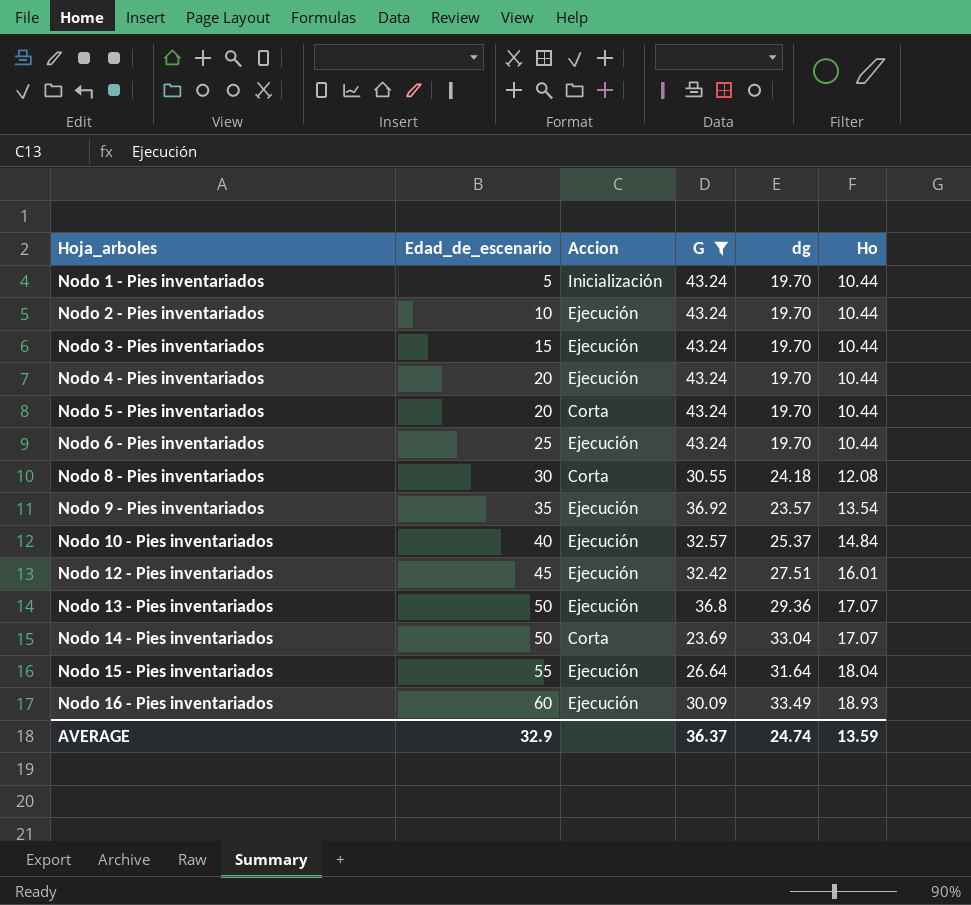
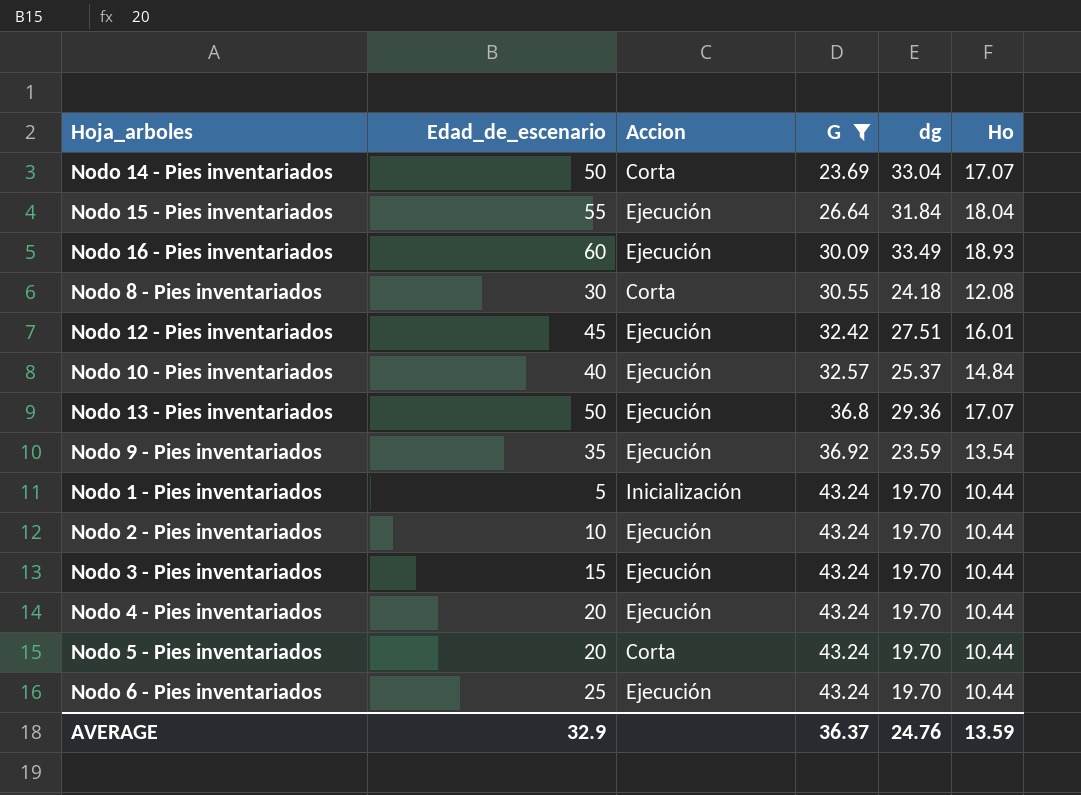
row order: Hoja_arboles ascending -> G ascending
Nodo 15 - Pies inventariados | dg: 31.64 -> 31.84
Nodo 9 - Pies inventariados | dg: 23.57 -> 23.59
AVERAGE | dg: 24.74 -> 24.76

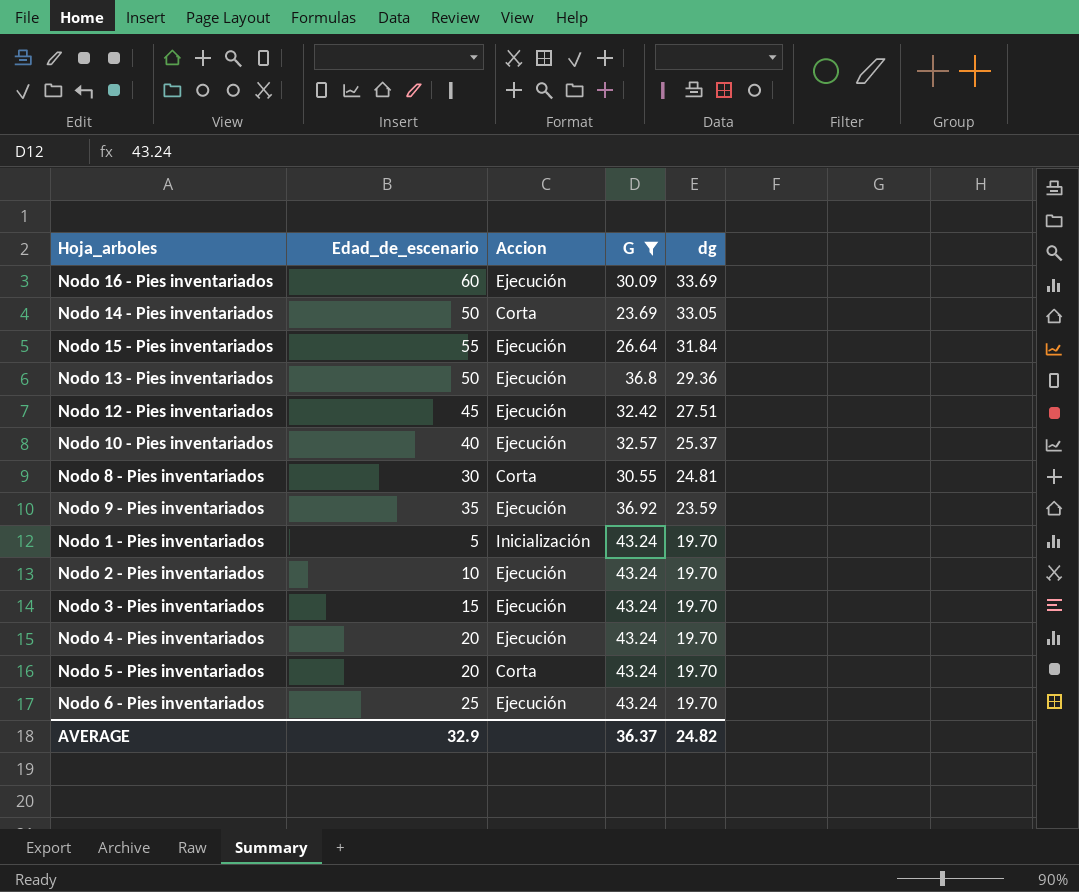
row order: G ascending -> dg descending
column Ho | position: 6 -> none
Nodo 16 - Pies inventariados | dg: 33.49 -> 33.69
Nodo 14 - Pies inventariados | dg: 33.04 -> 33.05
Nodo 8 - Pies inventariados | dg: 24.18 -> 24.81
AVERAGE | dg: 24.76 -> 24.82

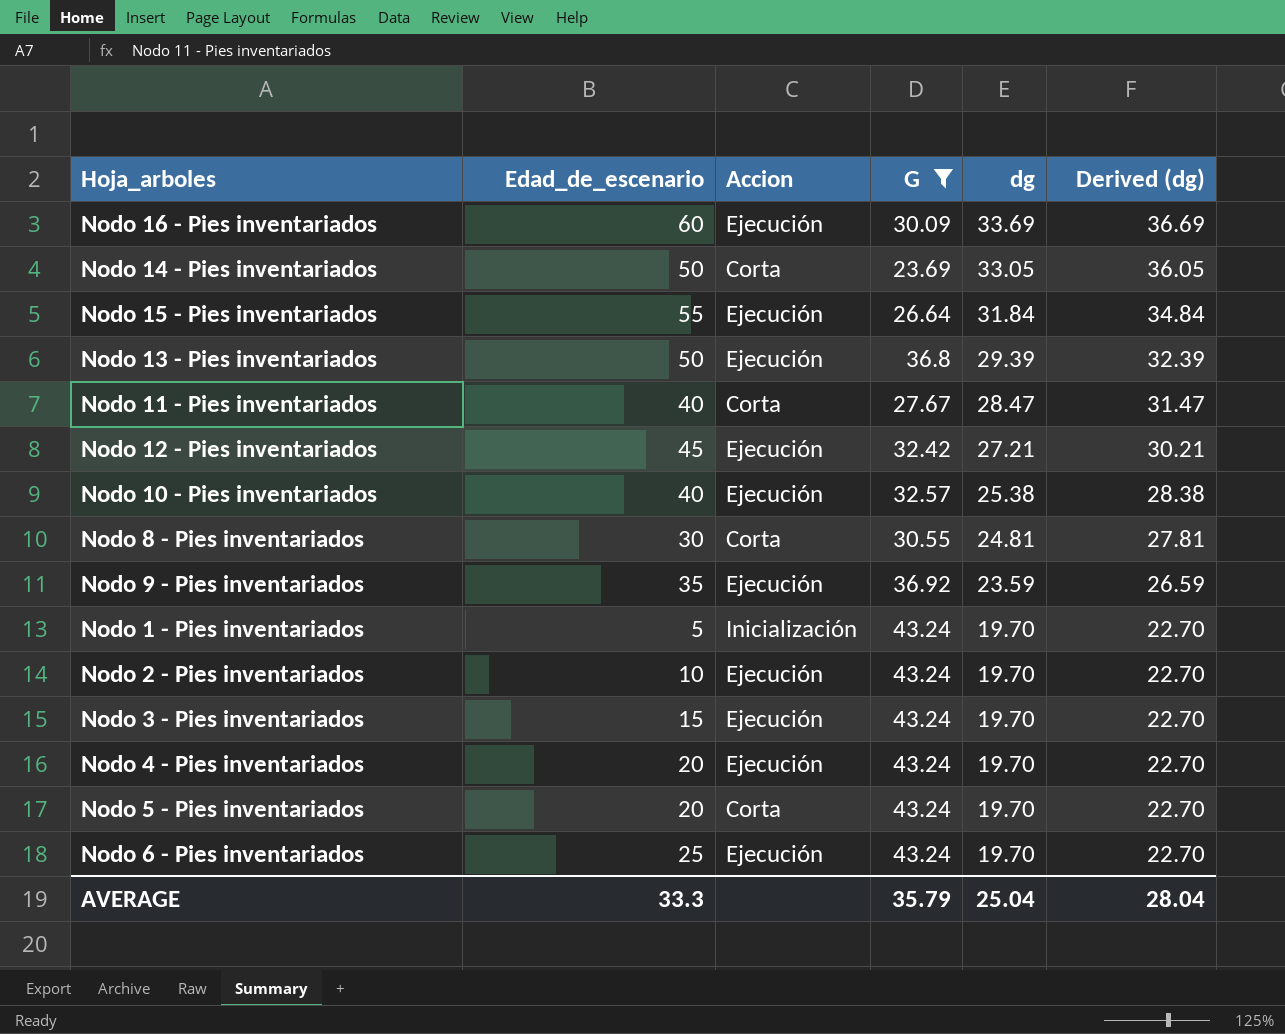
column Derived (dg) | formula: none -> [dg] + 3
Nodo 13 - Pies inventariados | dg: 29.36 -> 29.39
row Nodo 11 - Pies inventariados: none -> 40 | Corta | 27.67 | 28.47 | 31.47
Nodo 12 - Pies inventariados | dg: 27.51 -> 27.21
Nodo 10 - Pies inventariados | dg: 25.37 -> 25.38
AVERAGE | Edad_de_escenario: 32.9 -> 33.3
AVERAGE | G: 36.37 -> 35.79
AVERAGE | dg: 24.82 -> 25.04

